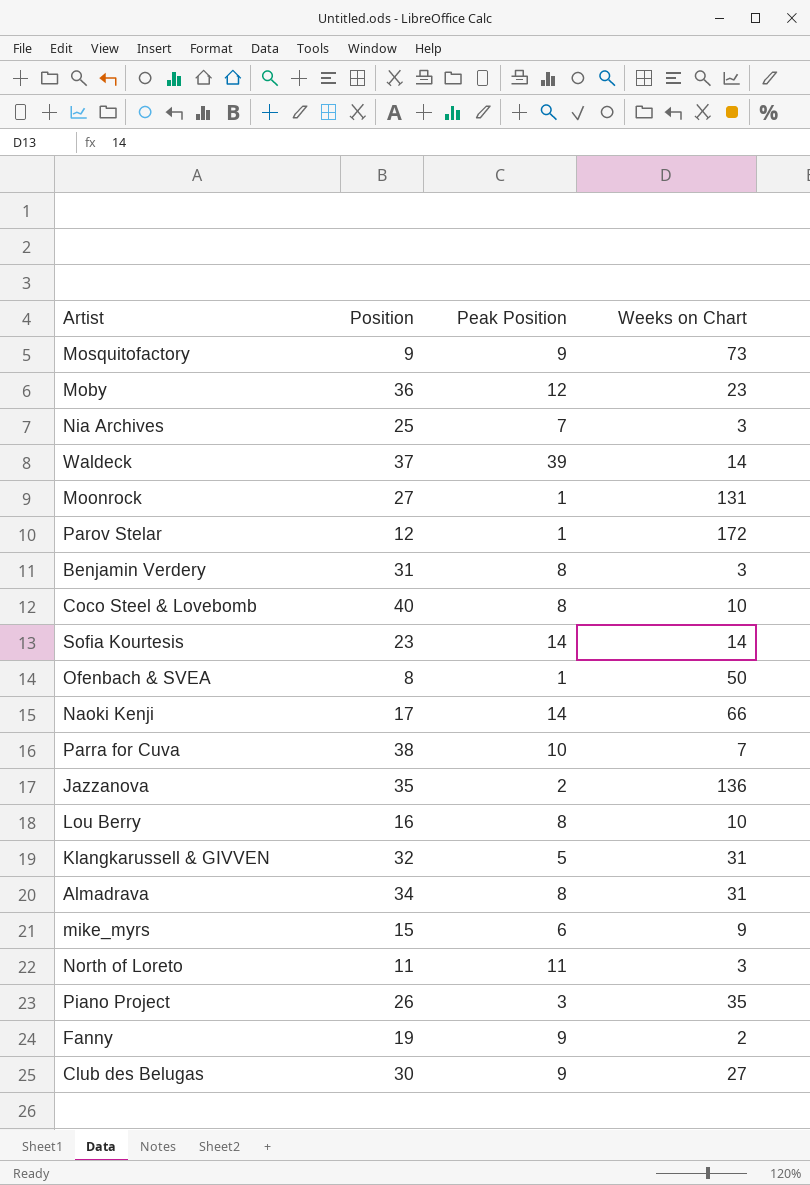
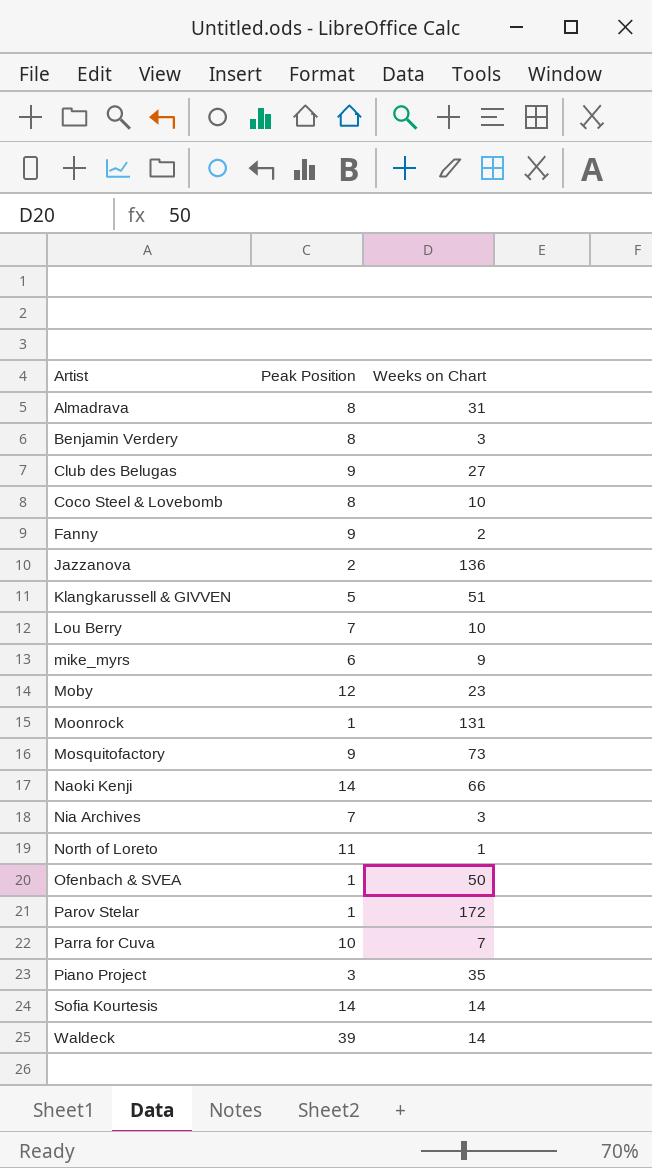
row order: none -> Artist ascending
column Position | position: 2 -> none
Klangkarussell & GIVVEN | Weeks on Chart: 31 -> 51
Lou Berry | Peak Position: 8 -> 7
North of Loreto | Weeks on Chart: 3 -> 1

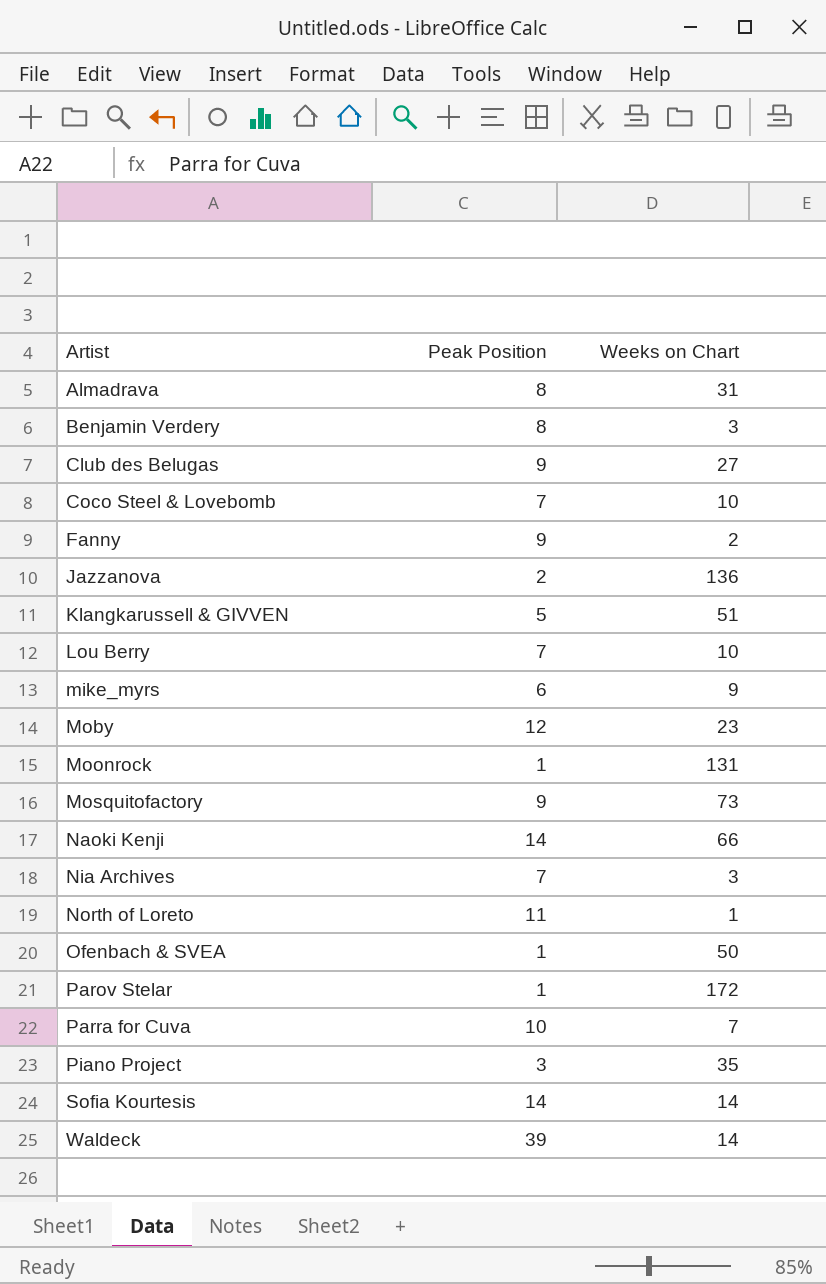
Coco Steel & Lovebomb | Peak Position: 8 -> 7

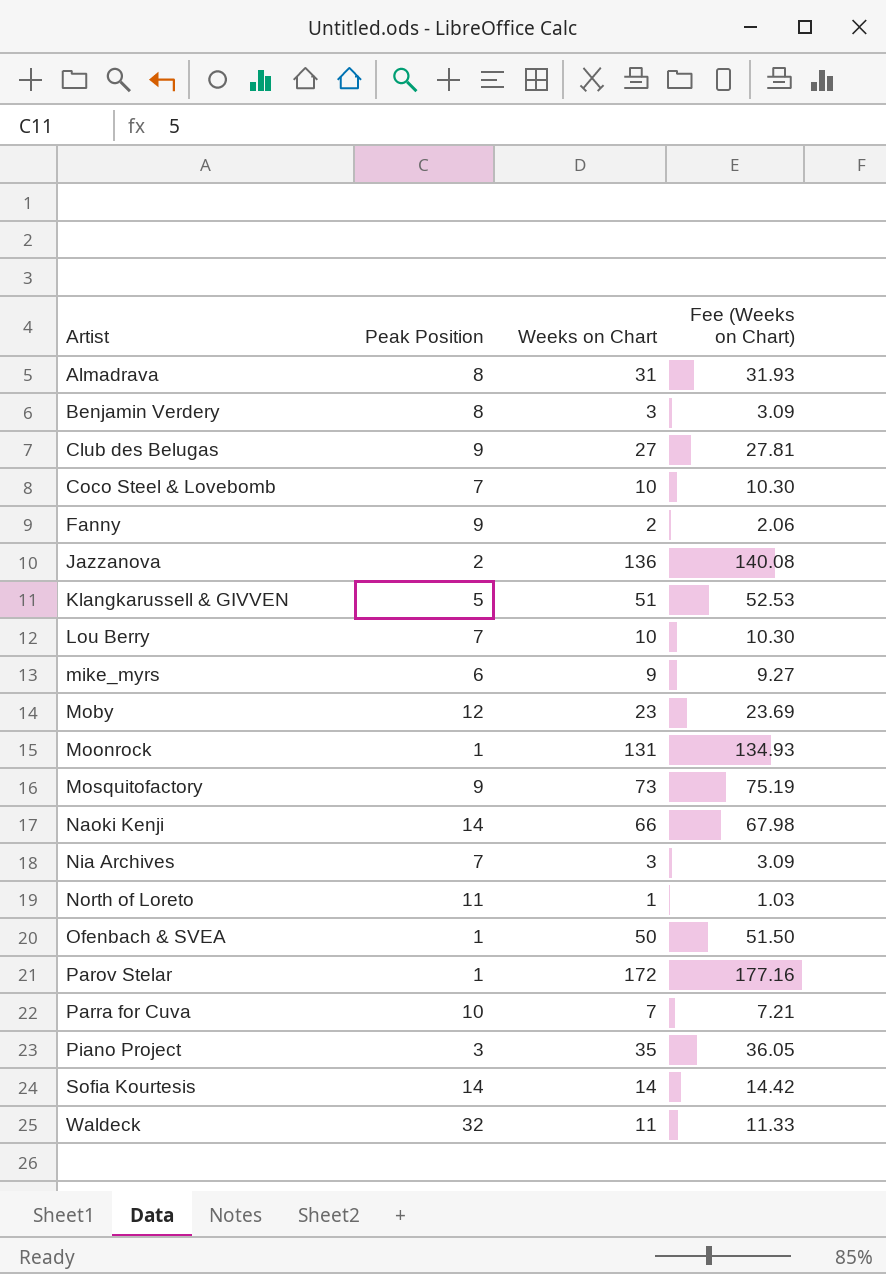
column Fee (Weeks on Chart) | formula: none -> [Weeks on Chart] * 1.03
Waldeck | Peak Position: 39 -> 32
Waldeck | Weeks on Chart: 14 -> 11

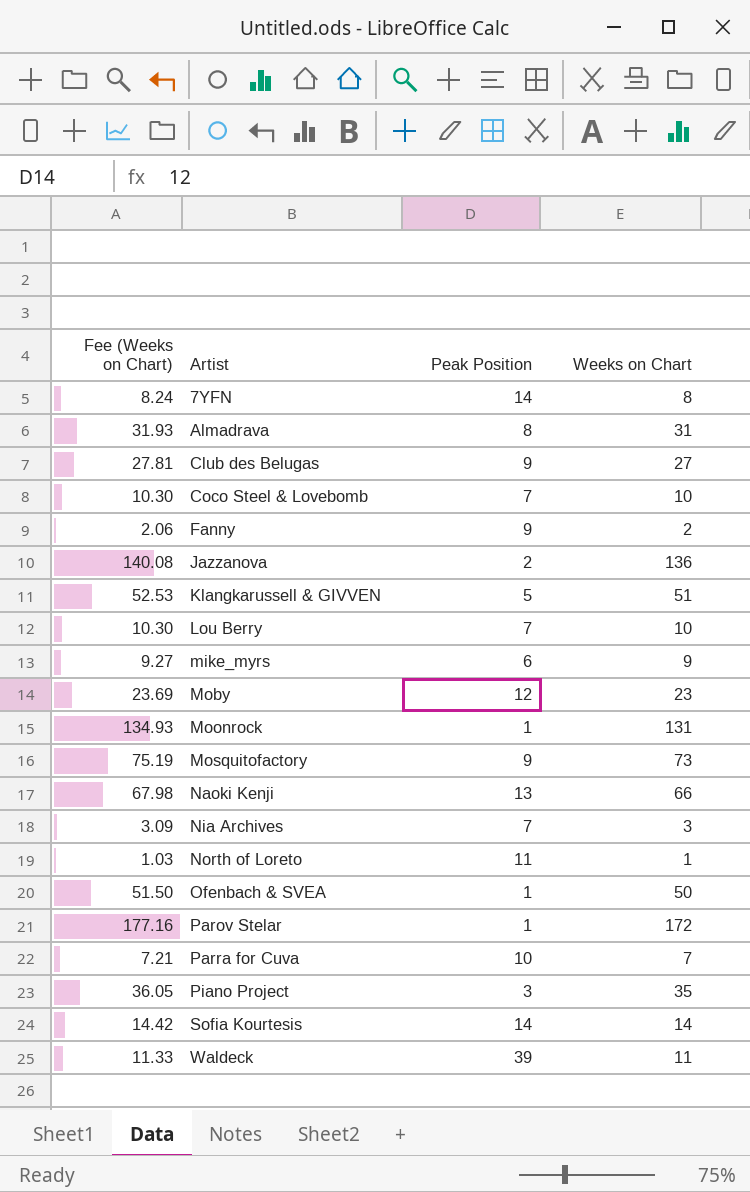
column Fee (Weeks on Chart) | position: 4 -> 1
row Benjamin Verdery: 8 | 3 | 3.09 -> none
row 7YFN: none -> 8.24 | 14 | 8
Naoki Kenji | Peak Position: 14 -> 13
Waldeck | Peak Position: 32 -> 39

